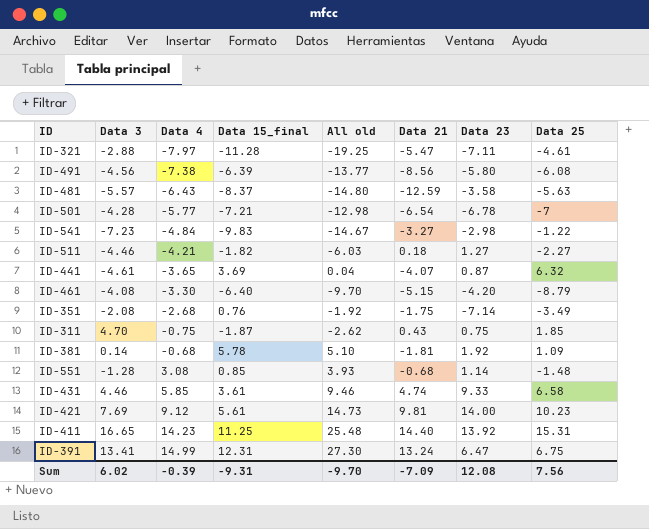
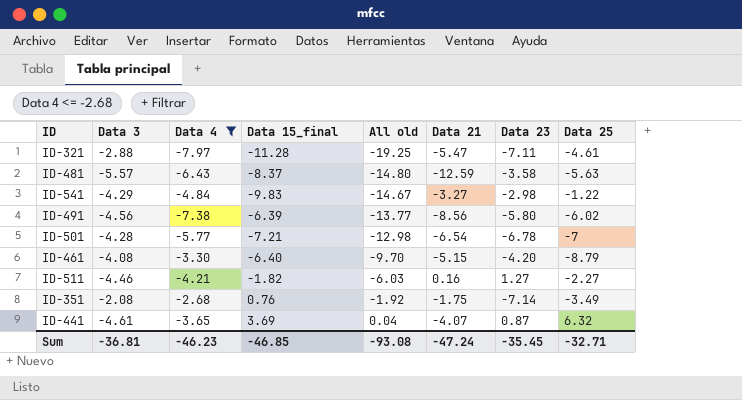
filter: none -> Data 4 <= -2.68
row order: Data 4 ascending -> All old ascending
ID-541 | Data 3: -7.23 -> -4.29
ID-491 | Data 25: -6.08 -> -6.02
ID-511 | Data 21: 0.18 -> 0.16
Sum | Data 3: 6.02 -> -36.81
Sum | Data 4: -0.39 -> -46.23
Sum | Data 15_final: -9.31 -> -46.85
Sum | All old: -9.70 -> -93.08
Sum | Data 21: -7.09 -> -47.24
Sum | Data 23: 12.08 -> -35.45
Sum | Data 25: 7.56 -> -32.71

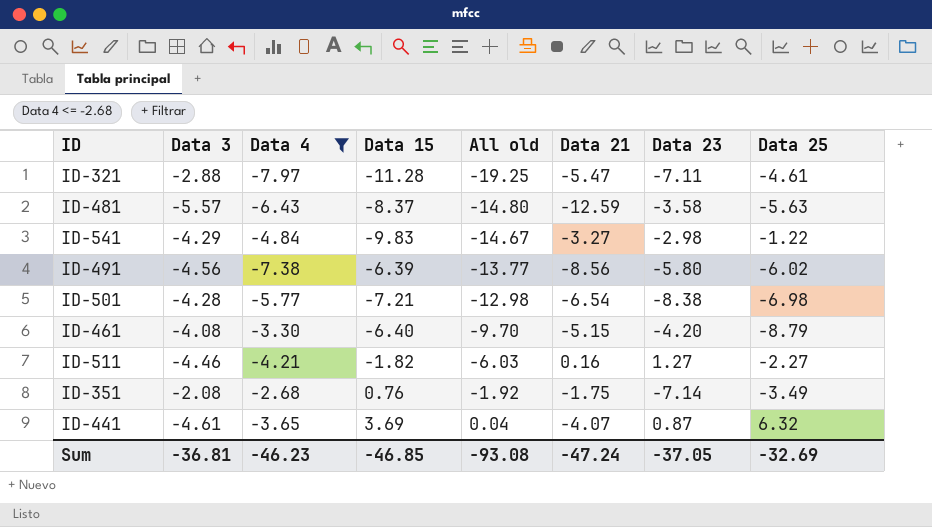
column name: Data 15_final -> Data 15
ID-501 | Data 23: -6.78 -> -8.38
ID-501 | Data 25: -7 -> -6.98
Sum | Data 23: -35.45 -> -37.05
Sum | Data 25: -32.71 -> -32.69

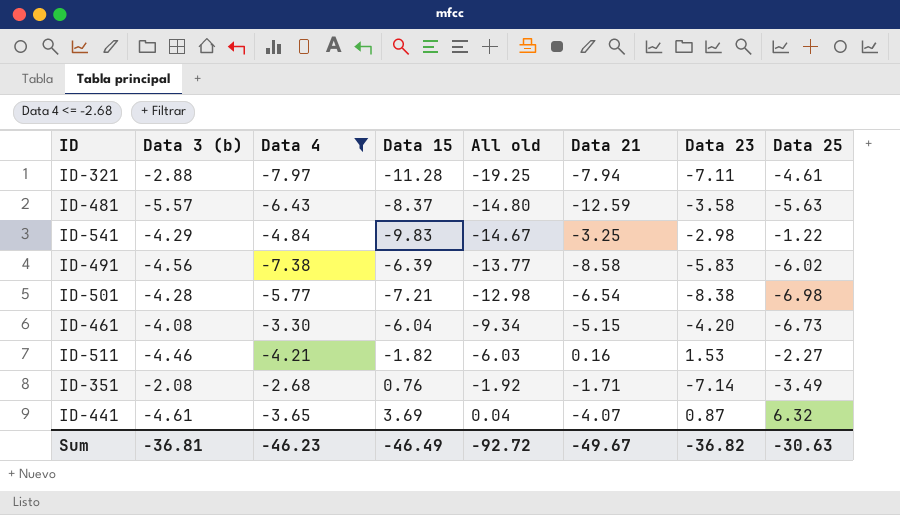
column name: Data 3 -> Data 3 (b)
ID-321 | Data 21: -5.47 -> -7.94
ID-541 | Data 21: -3.27 -> -3.25
ID-491 | Data 21: -8.56 -> -8.58
ID-491 | Data 23: -5.80 -> -5.83
ID-461 | Data 15: -6.40 -> -6.04
ID-461 | All old: -9.70 -> -9.34
ID-461 | Data 25: -8.79 -> -6.73
ID-511 | Data 23: 1.27 -> 1.53
ID-351 | Data 21: -1.75 -> -1.71
Sum | Data 15: -46.85 -> -46.49
Sum | All old: -93.08 -> -92.72
Sum | Data 21: -47.24 -> -49.67
Sum | Data 23: -37.05 -> -36.82
Sum | Data 25: -32.69 -> -30.63

